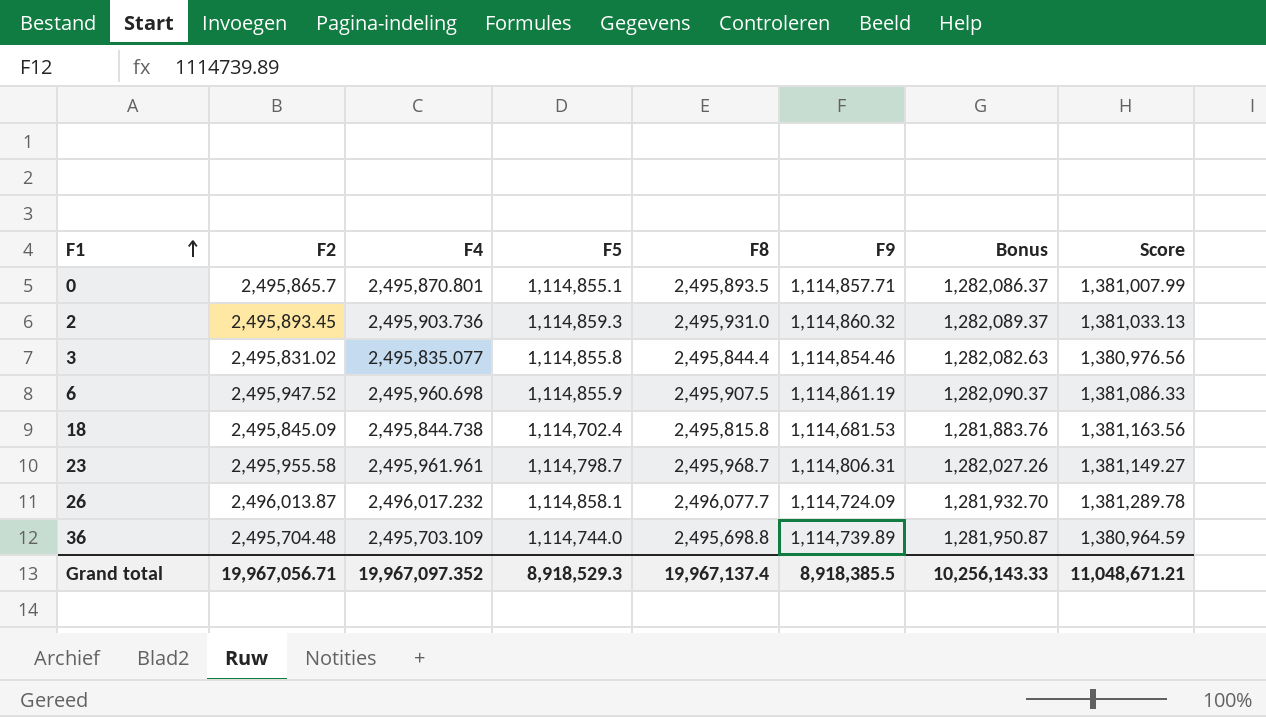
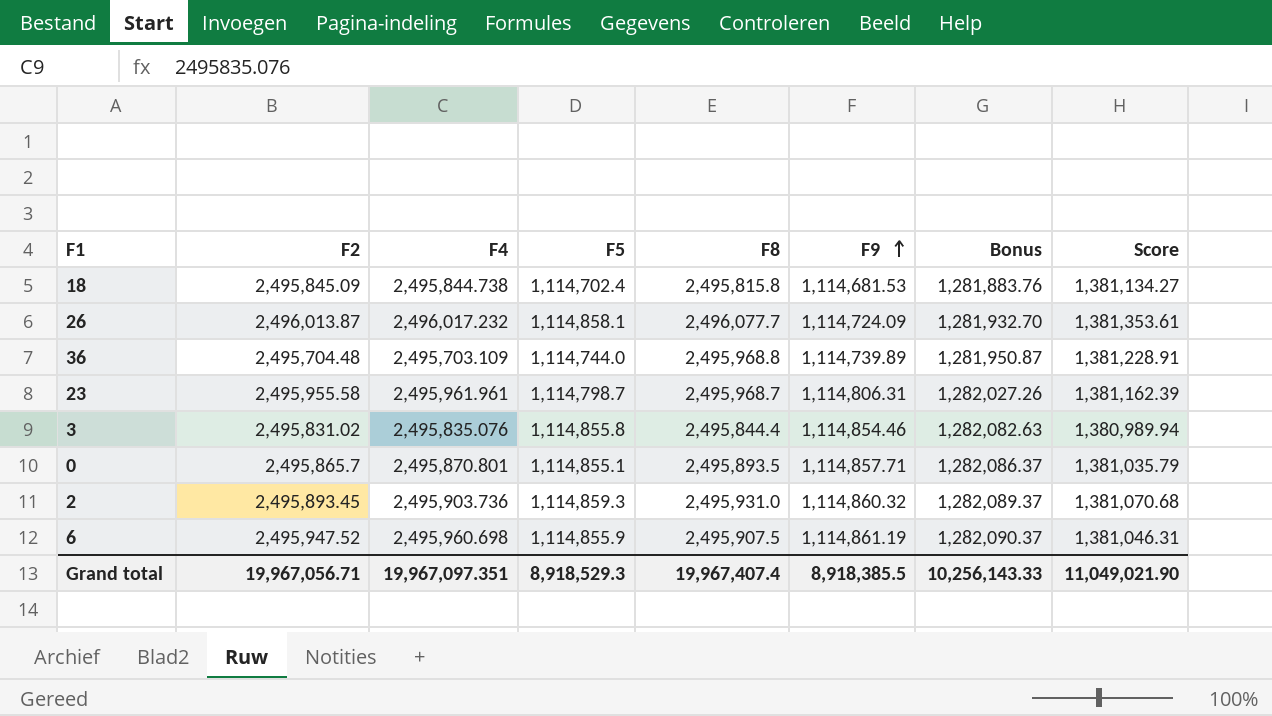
row order: F1 ascending -> F9 ascending
column Score | formula: [F2] - [F9] -> [F8] - [F9]
36 | F8: 2,495,698.8 -> 2,495,968.8
3 | F4: 2,495,835.077 -> 2,495,835.076
Grand total | F4: 19,967,097.352 -> 19,967,097.351
Grand total | F8: 19,967,137.4 -> 19,967,407.4
Grand total | Score: 11,048,671.21 -> 11,049,021.90

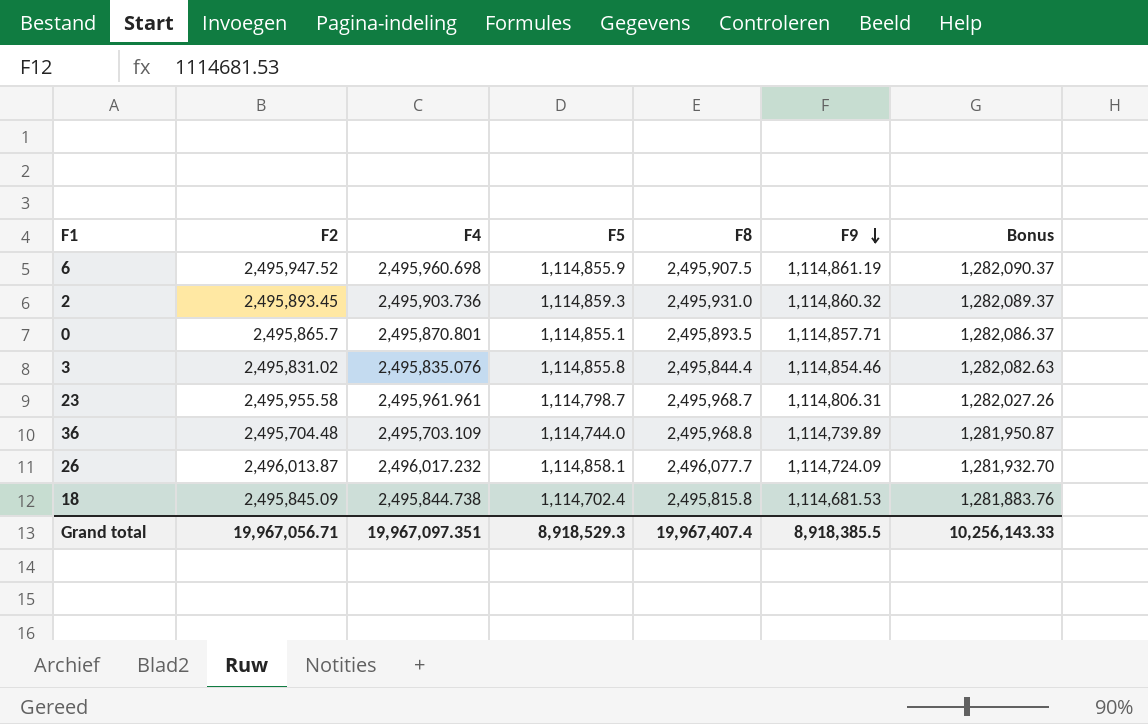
row order: F9 ascending -> F9 descending
column Score | formula: [F8] - [F9] -> none

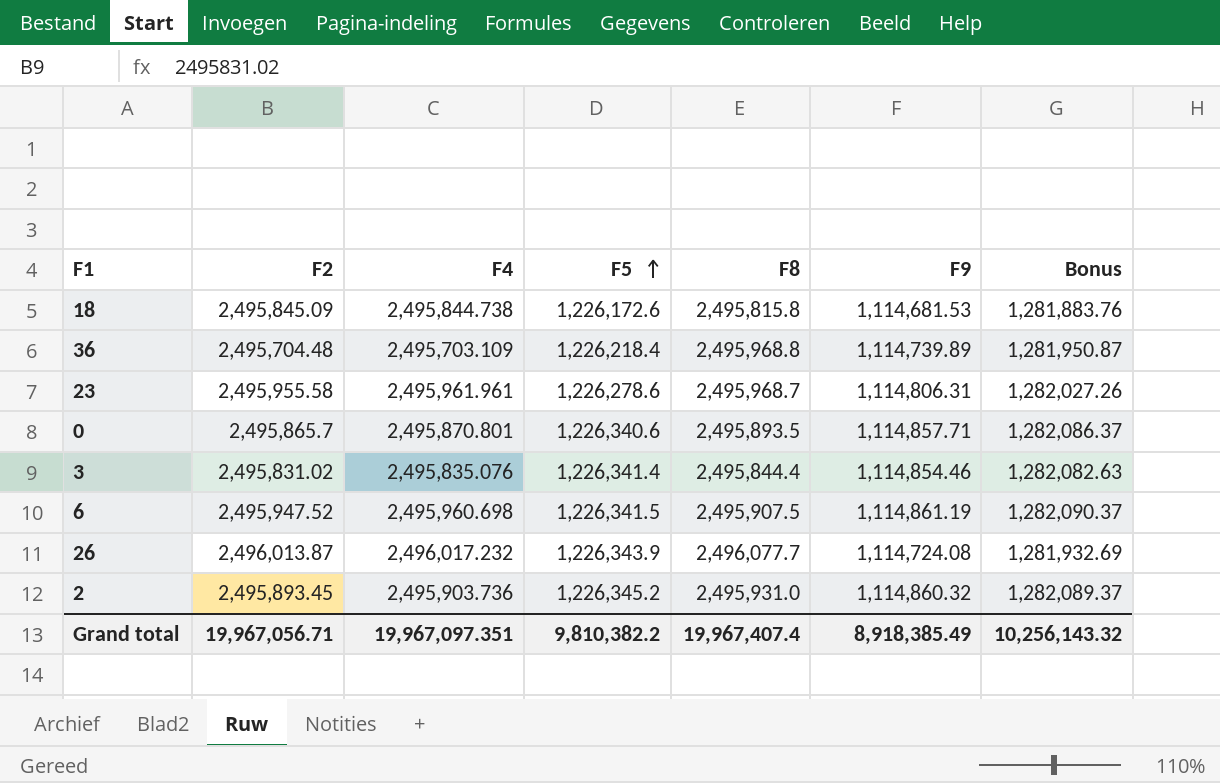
row order: F9 descending -> F5 ascending
18 | F5: 1,114,702.4 -> 1,226,172.6
36 | F5: 1,114,744.0 -> 1,226,218.4
23 | F5: 1,114,798.7 -> 1,226,278.6
0 | F5: 1,114,855.1 -> 1,226,340.6
3 | F5: 1,114,855.8 -> 1,226,341.4
6 | F5: 1,114,855.9 -> 1,226,341.5
26 | F5: 1,114,858.1 -> 1,226,343.9
26 | F9: 1,114,724.09 -> 1,114,724.08
26 | Bonus: 1,281,932.70 -> 1,281,932.69
2 | F5: 1,114,859.3 -> 1,226,345.2
Grand total | F5: 8,918,529.3 -> 9,810,382.2
Grand total | F9: 8,918,385.5 -> 8,918,385.49
Grand total | Bonus: 10,256,143.33 -> 10,256,143.32

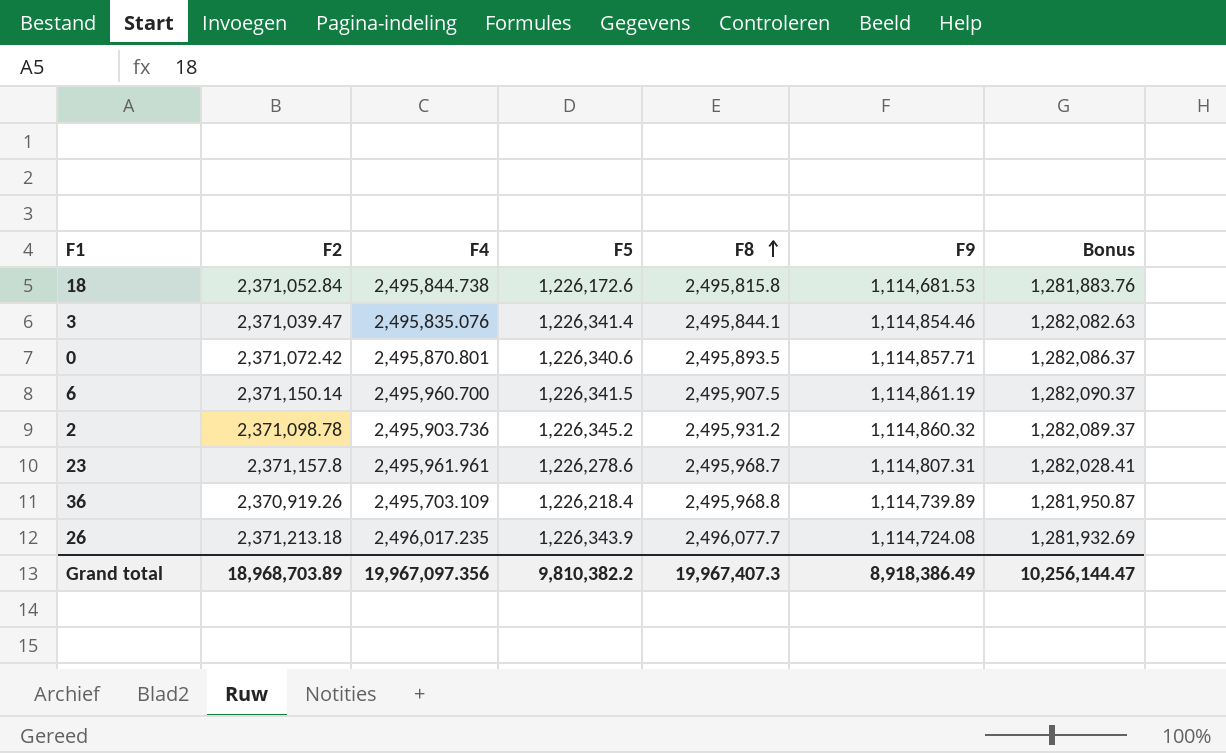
row order: F5 ascending -> F8 ascending
18 | F2: 2,495,845.09 -> 2,371,052.84
3 | F2: 2,495,831.02 -> 2,371,039.47
3 | F8: 2,495,844.4 -> 2,495,844.1
0 | F2: 2,495,865.7 -> 2,371,072.42
6 | F2: 2,495,947.52 -> 2,371,150.14
6 | F4: 2,495,960.698 -> 2,495,960.700
2 | F2: 2,495,893.45 -> 2,371,098.78
2 | F8: 2,495,931.0 -> 2,495,931.2
23 | F2: 2,495,955.58 -> 2,371,157.8
23 | F9: 1,114,806.31 -> 1,114,807.31
23 | Bonus: 1,282,027.26 -> 1,282,028.41
36 | F2: 2,495,704.48 -> 2,370,919.26
26 | F2: 2,496,013.87 -> 2,371,213.18
26 | F4: 2,496,017.232 -> 2,496,017.235
Grand total | F2: 19,967,056.71 -> 18,968,703.89
Grand total | F4: 19,967,097.351 -> 19,967,097.356
Grand total | F8: 19,967,407.4 -> 19,967,407.3
Grand total | F9: 8,918,385.49 -> 8,918,386.49
Grand total | Bonus: 10,256,143.32 -> 10,256,144.47

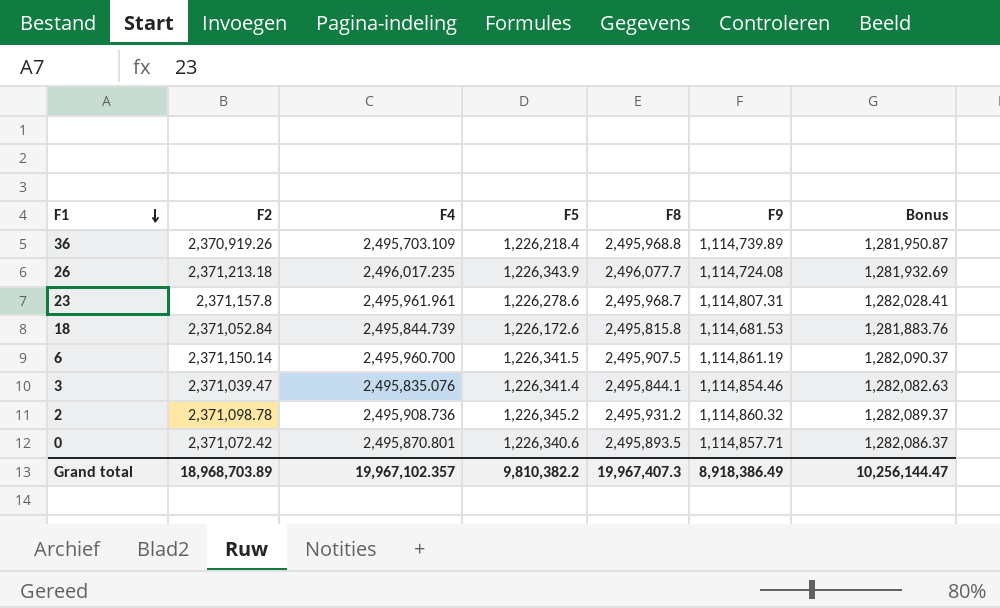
row order: F8 ascending -> F1 descending
18 | F4: 2,495,844.738 -> 2,495,844.739
2 | F4: 2,495,903.736 -> 2,495,908.736
Grand total | F4: 19,967,097.356 -> 19,967,102.357

